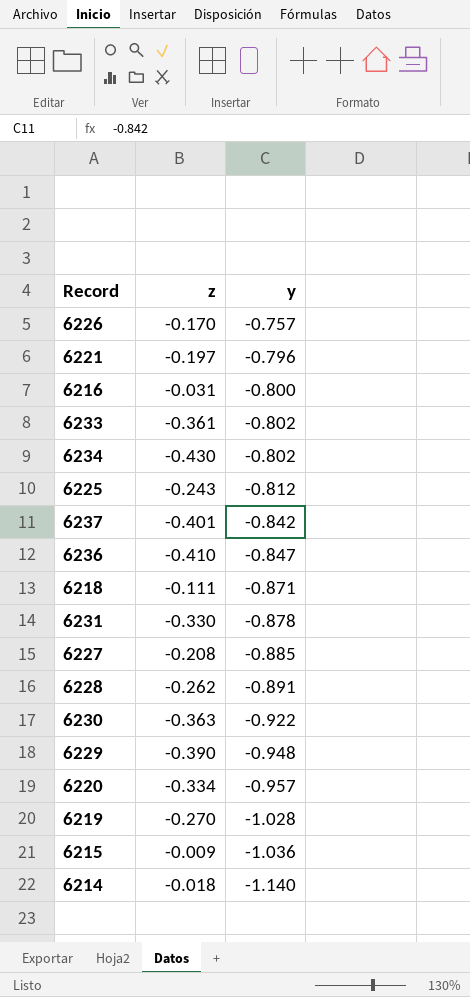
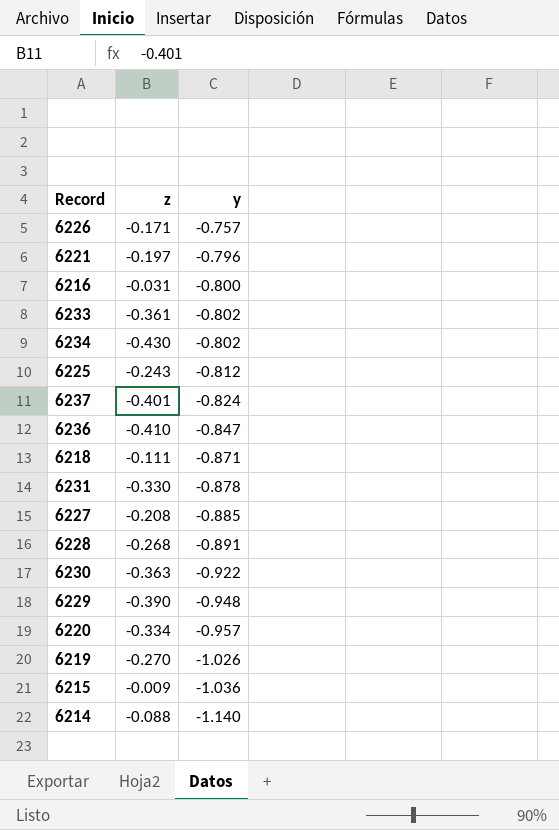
6226 | z: -0.170 -> -0.171
6237 | y: -0.842 -> -0.824
6228 | z: -0.262 -> -0.268
6219 | y: -1.028 -> -1.026
6214 | z: -0.018 -> -0.088

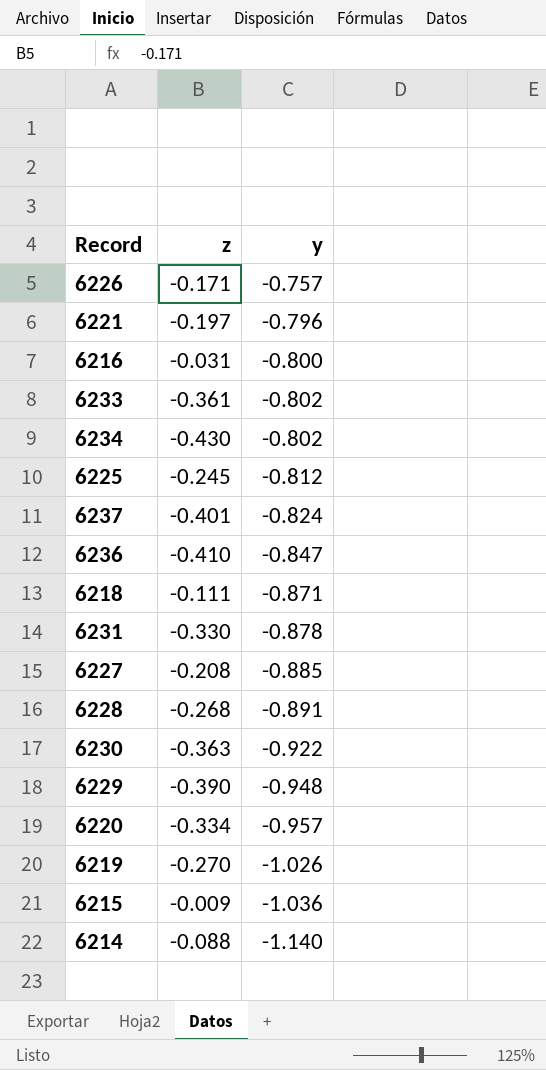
6225 | z: -0.243 -> -0.245

